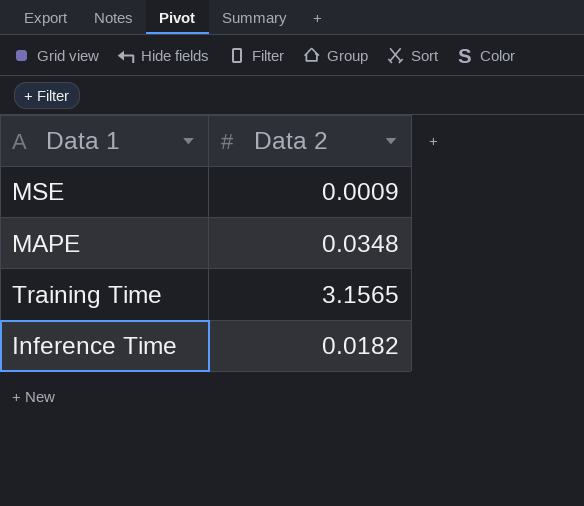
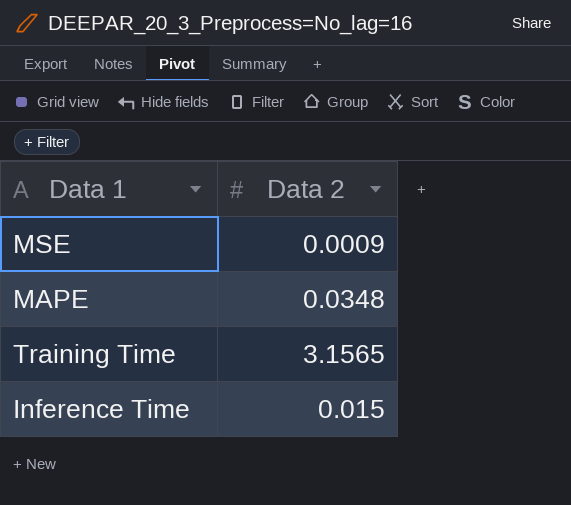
Inference Time | Data 2: 0.0182 -> 0.015

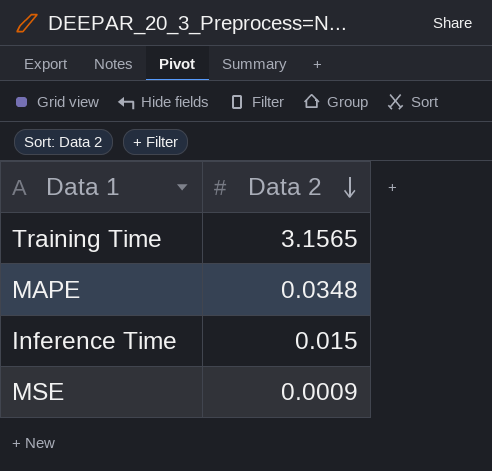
row order: none -> Data 2 descending

